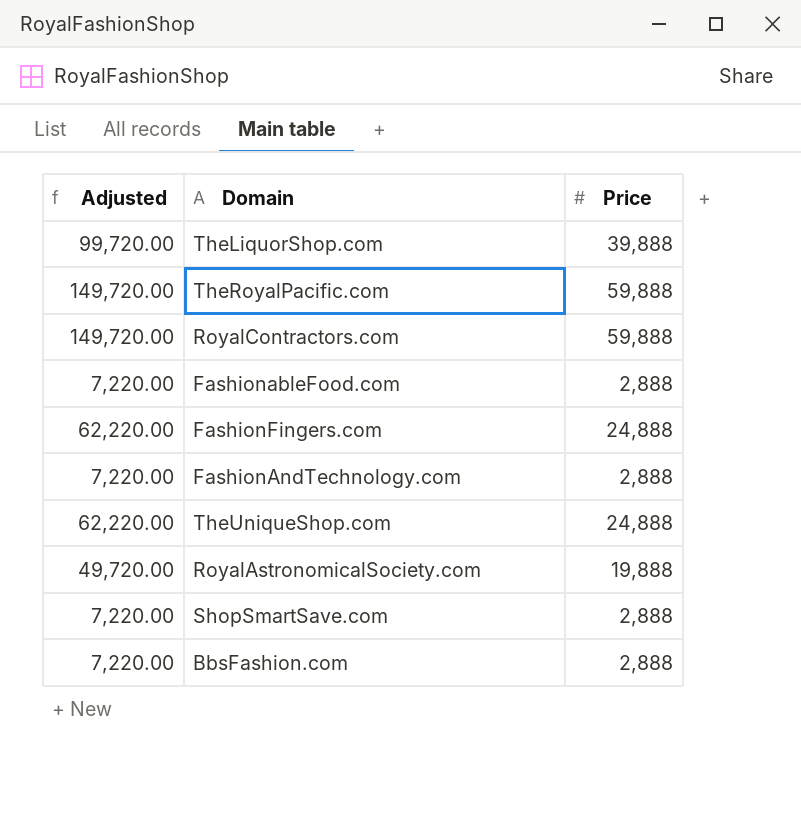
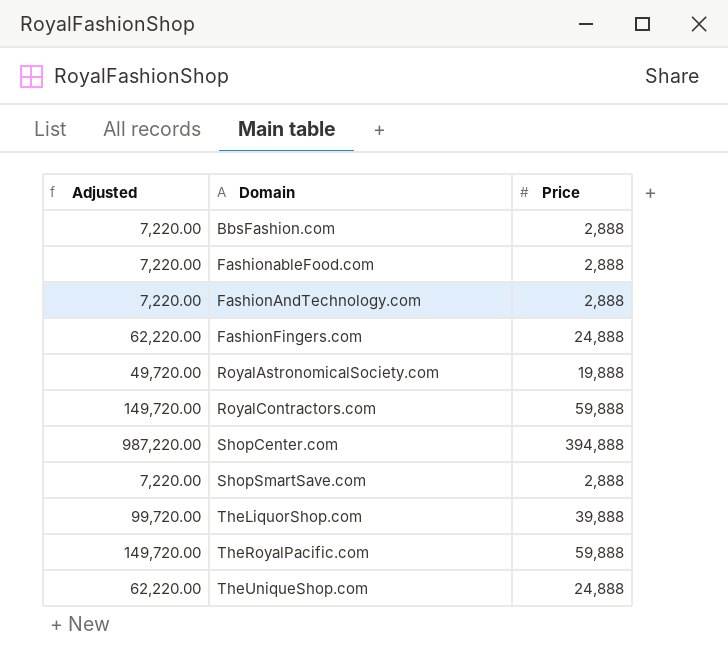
row order: none -> Domain ascending
row ShopCenter.com: none -> 987,220.00 | 394,888

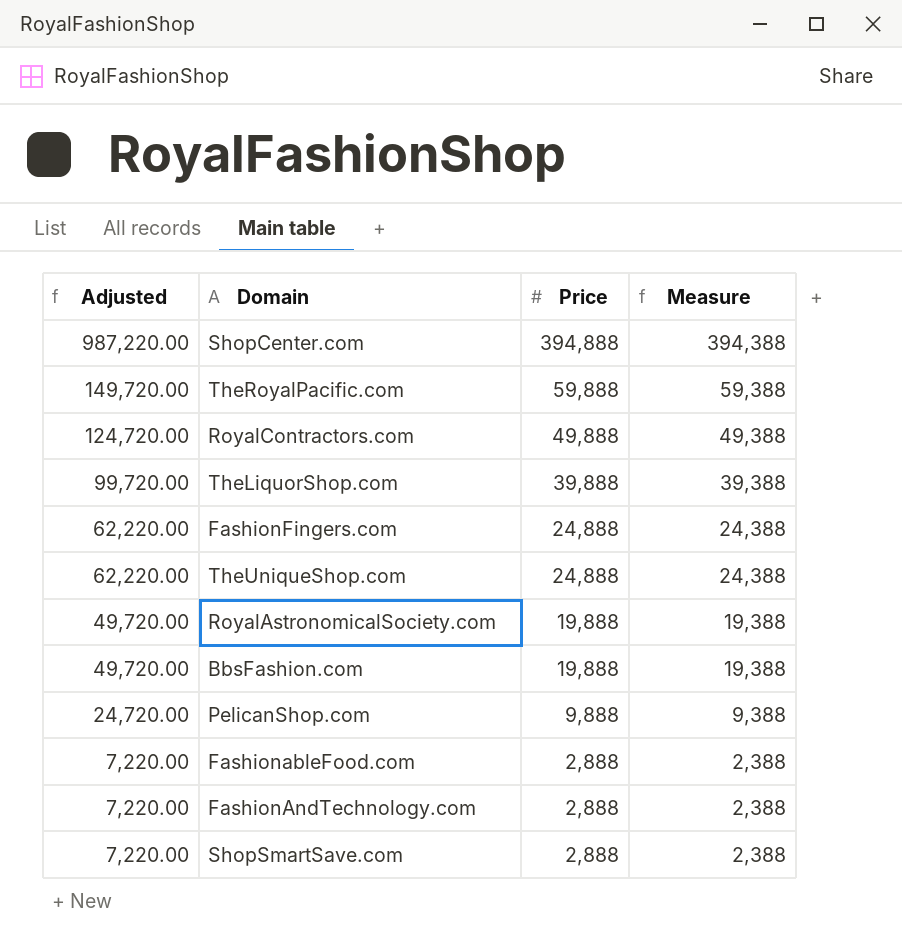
row order: Domain ascending -> Adjusted descending
column Measure | formula: none -> [Price] - 500
RoyalContractors.com | Adjusted: 149,720.00 -> 124,720.00
RoyalContractors.com | Price: 59,888 -> 49,888
BbsFashion.com | Adjusted: 7,220.00 -> 49,720.00
BbsFashion.com | Price: 2,888 -> 19,888
row PelicanShop.com: none -> 24,720.00 | 9,888 | 9,388

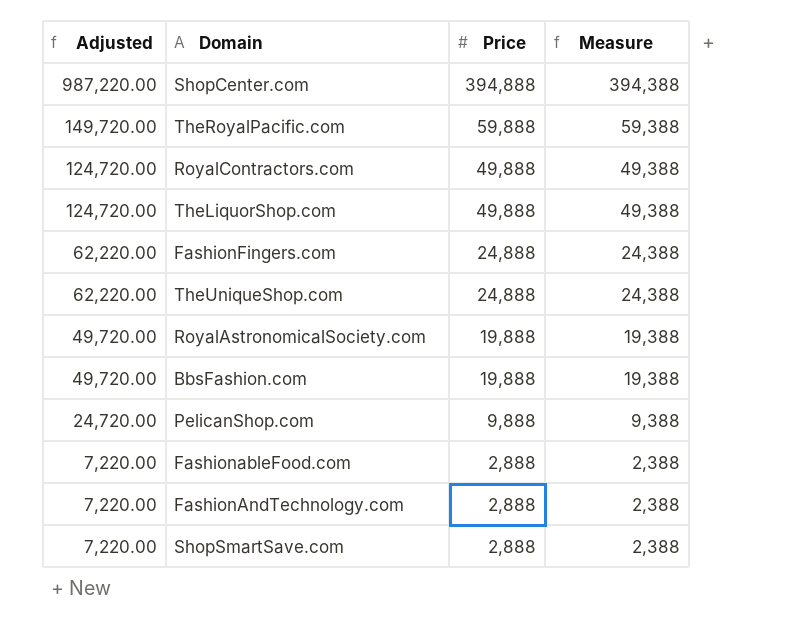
TheLiquorShop.com | Adjusted: 99,720.00 -> 124,720.00
TheLiquorShop.com | Price: 39,888 -> 49,888
TheLiquorShop.com | Measure: 39,388 -> 49,388

